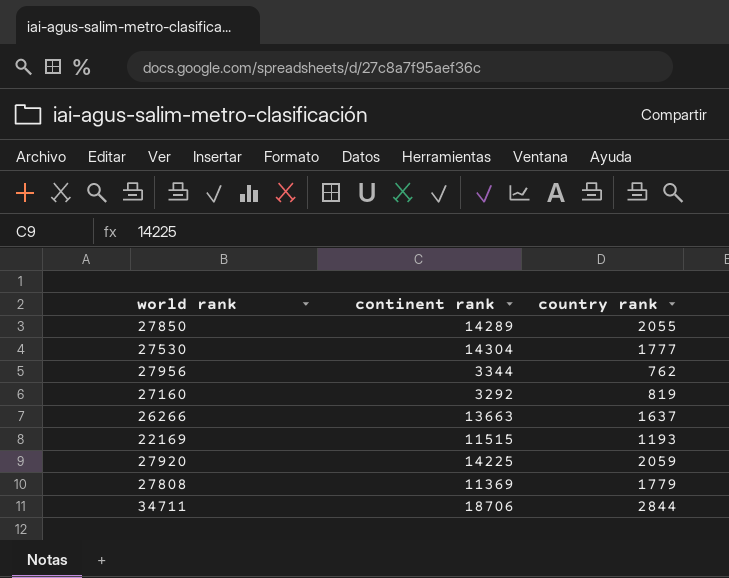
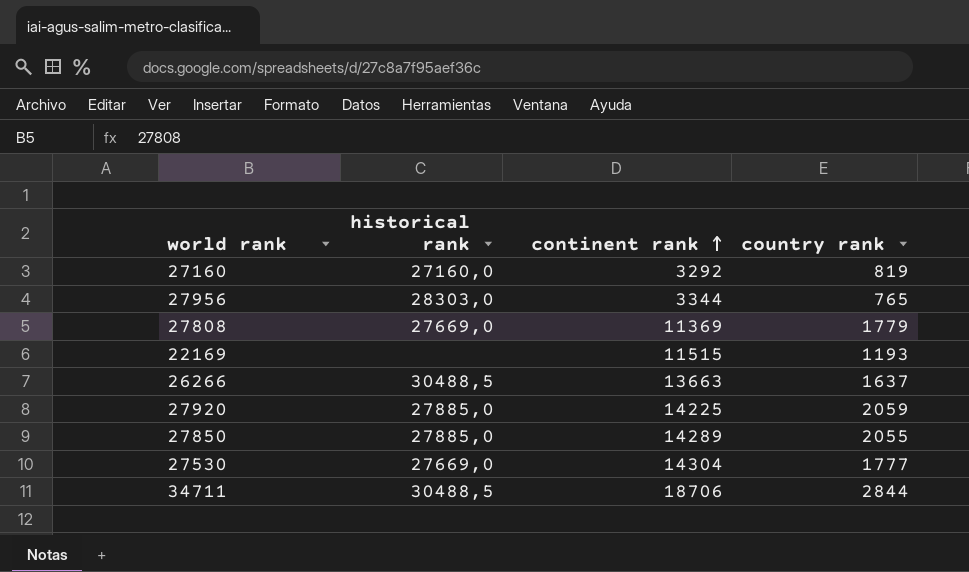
row order: none -> continent rank ascending
column historical rank | position: none -> 2
27956 | country rank: 762 -> 765

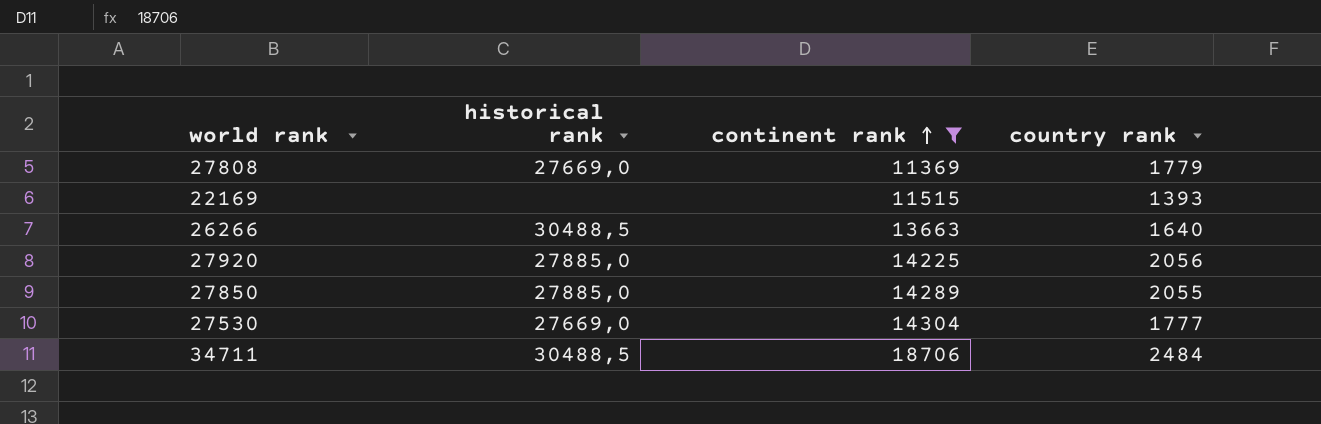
filter: none -> continent rank >= 11369
22169 | country rank: 1193 -> 1393
26266 | country rank: 1637 -> 1640
27920 | country rank: 2059 -> 2056
34711 | country rank: 2844 -> 2484

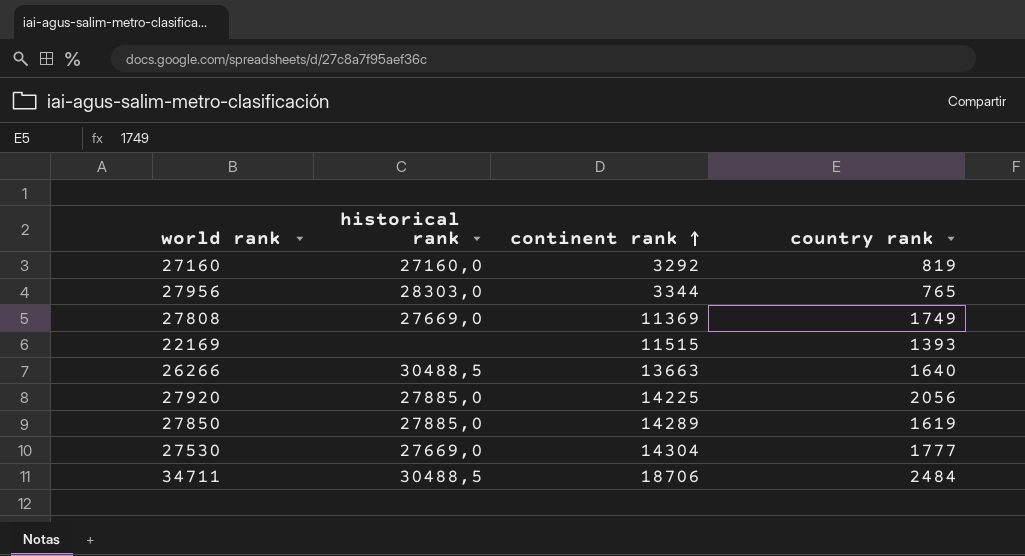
filter: continent rank >= 11369 -> none
27808 | country rank: 1779 -> 1749
27850 | country rank: 2055 -> 1619

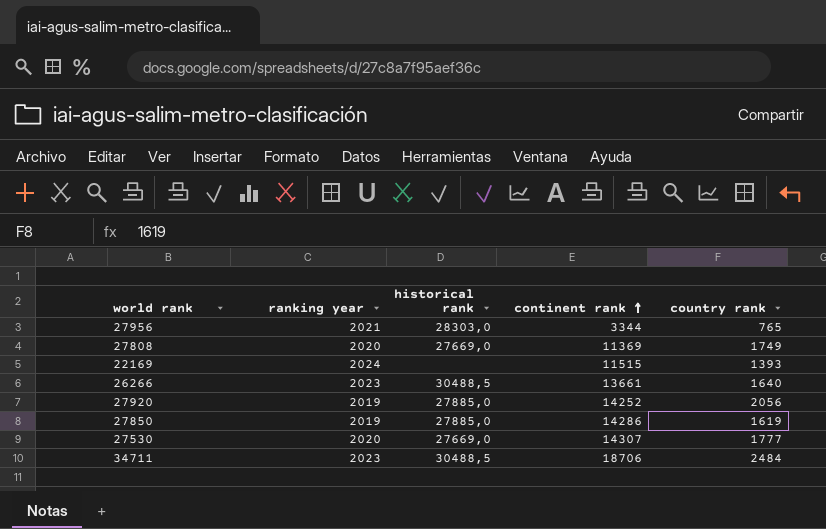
column ranking year | position: none -> 2
row 27160: 27160,0 | 3292 | 819 -> none
26266 | continent rank: 13663 -> 13661
27920 | continent rank: 14225 -> 14252
27850 | continent rank: 14289 -> 14286
27530 | continent rank: 14304 -> 14307

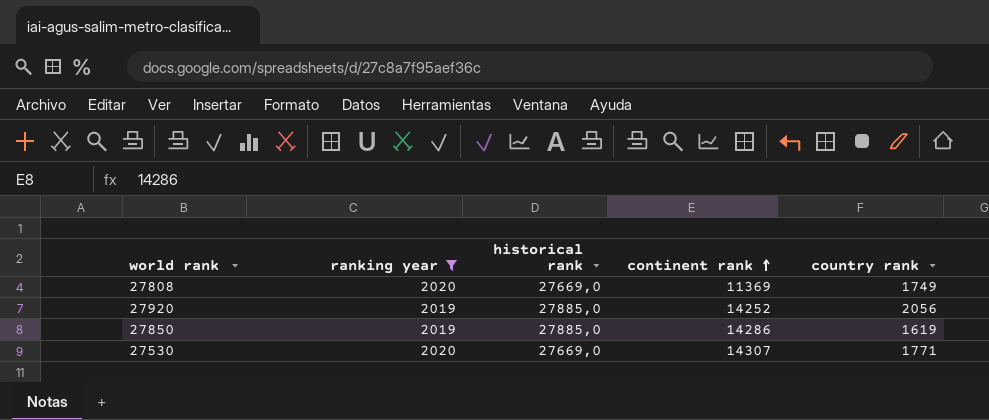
filter: none -> ranking year <= 2020
27530 | country rank: 1777 -> 1771

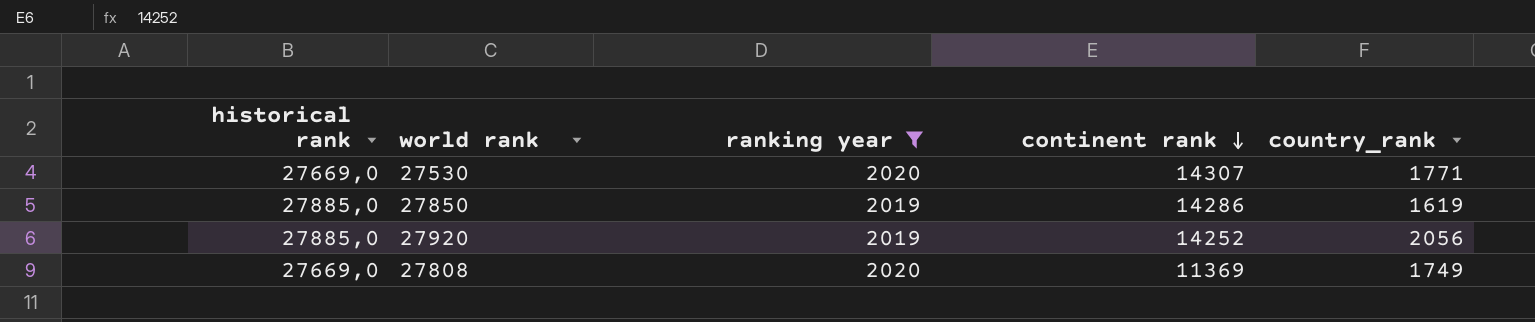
row order: continent rank ascending -> continent rank descending
column historical rank | position: 3 -> 1
column name: country rank -> country_rank

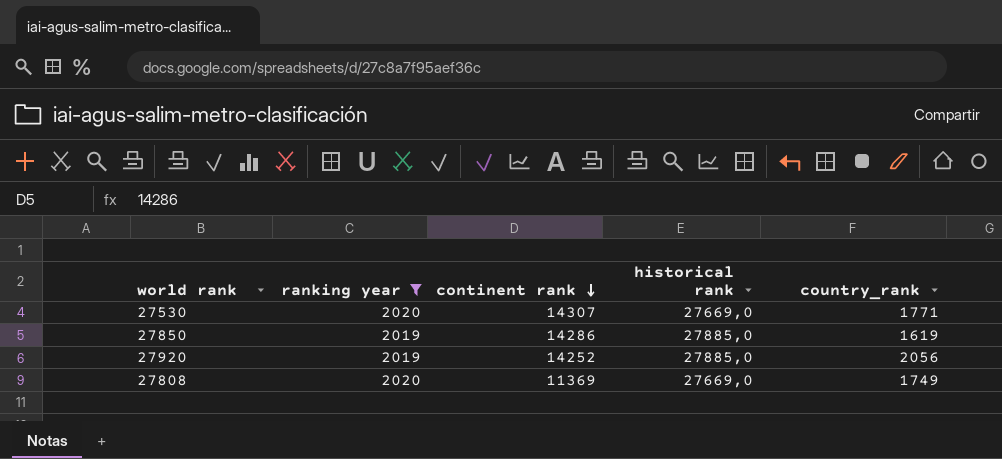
column historical rank | position: 1 -> 4

